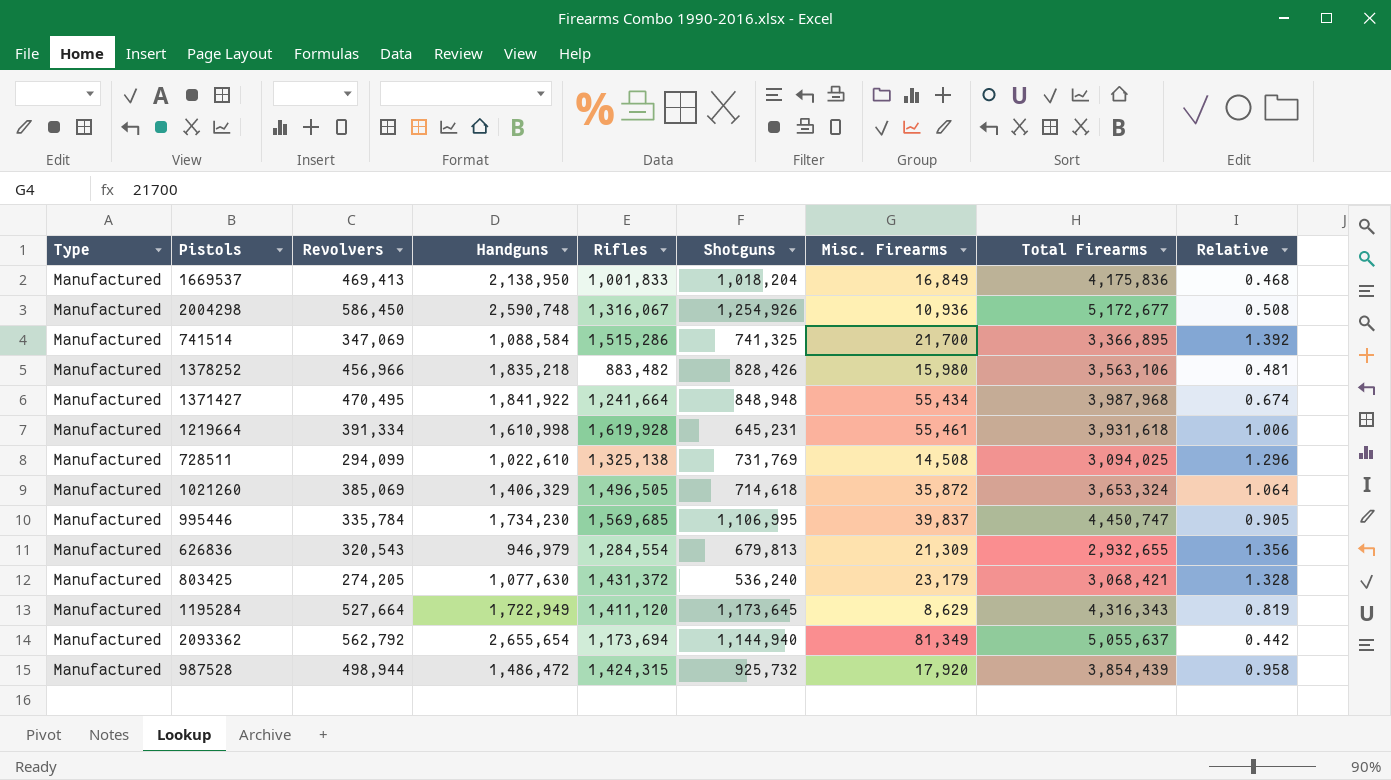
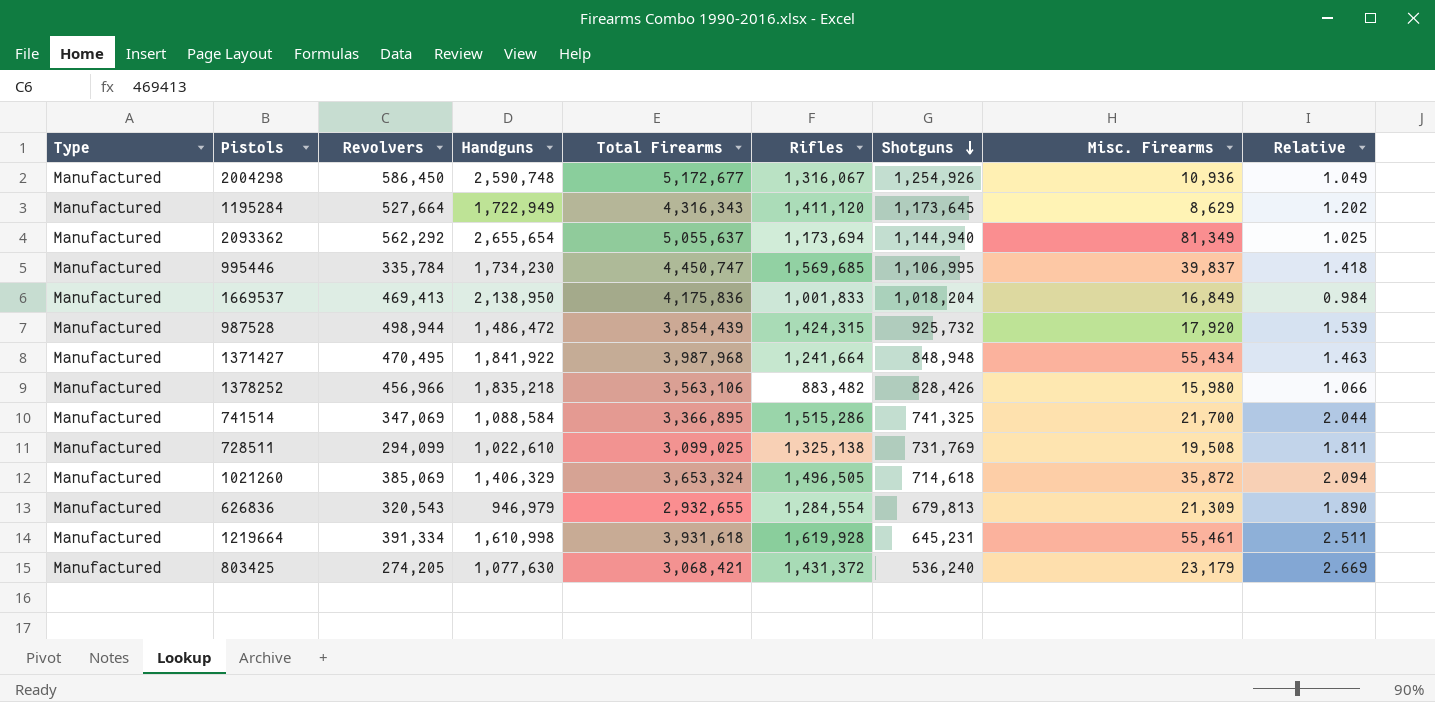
row order: none -> Shotguns descending
column Total Firearms | position: 8 -> 5
column Relative | formula: [Rifles] / [Handguns] -> [Rifles] / [Shotguns]
2093362 | Revolvers: 562,792 -> 562,292
728511 | Total Firearms: 3,094,025 -> 3,099,025
728511 | Misc. Firearms: 14,508 -> 19,508

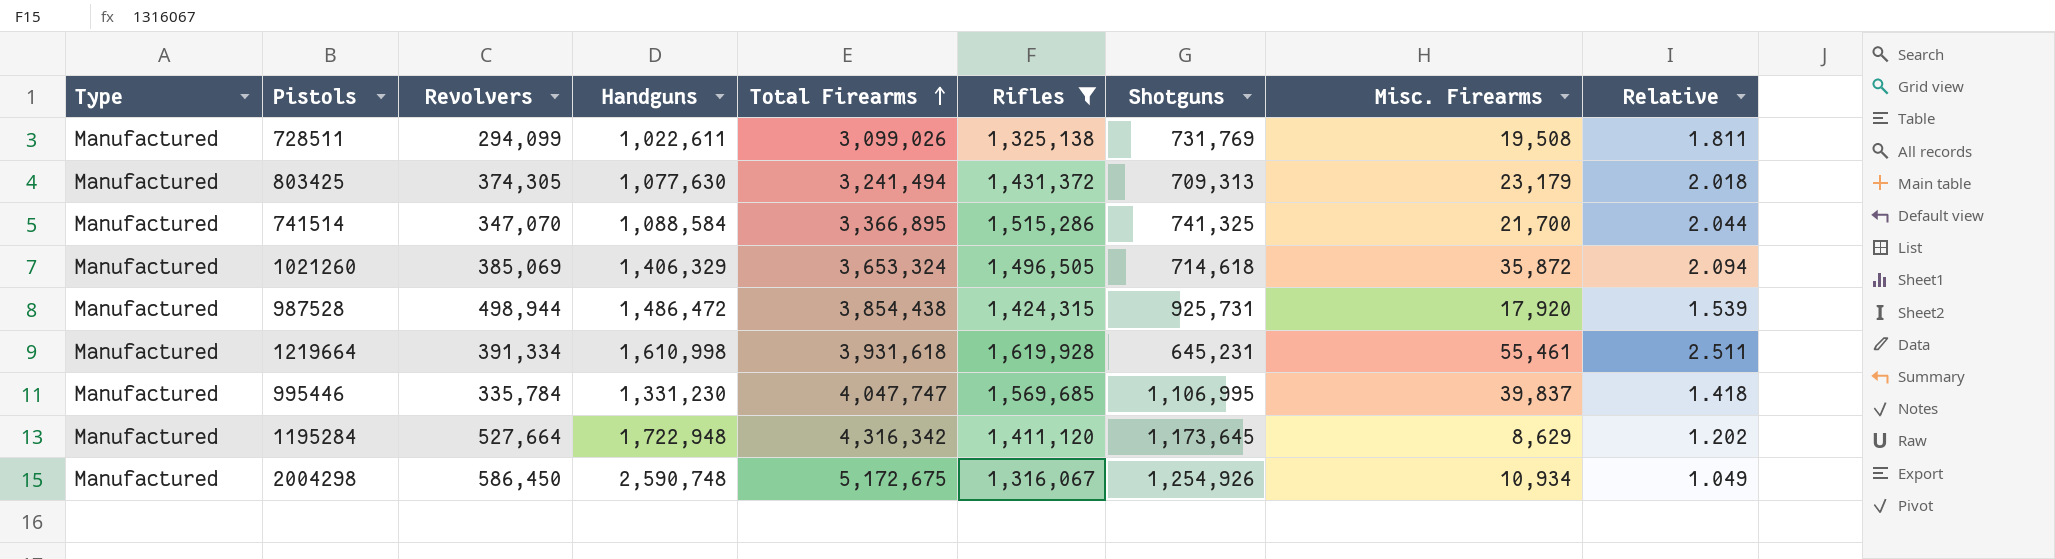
filter: none -> Rifles >= 1,316,067
row order: Shotguns descending -> Total Firearms ascending
728511 | Handguns: 1,022,610 -> 1,022,611
728511 | Total Firearms: 3,099,025 -> 3,099,026
803425 | Revolvers: 274,205 -> 374,305
803425 | Total Firearms: 3,068,421 -> 3,241,494
803425 | Shotguns: 536,240 -> 709,313
803425 | Relative: 2.669 -> 2.018
741514 | Revolvers: 347,069 -> 347,070
987528 | Total Firearms: 3,854,439 -> 3,854,438
987528 | Shotguns: 925,732 -> 925,731
995446 | Handguns: 1,734,230 -> 1,331,230
995446 | Total Firearms: 4,450,747 -> 4,047,747
1195284 | Handguns: 1,722,949 -> 1,722,948
1195284 | Total Firearms: 4,316,343 -> 4,316,342
2004298 | Total Firearms: 5,172,677 -> 5,172,675
2004298 | Misc. Firearms: 10,936 -> 10,934

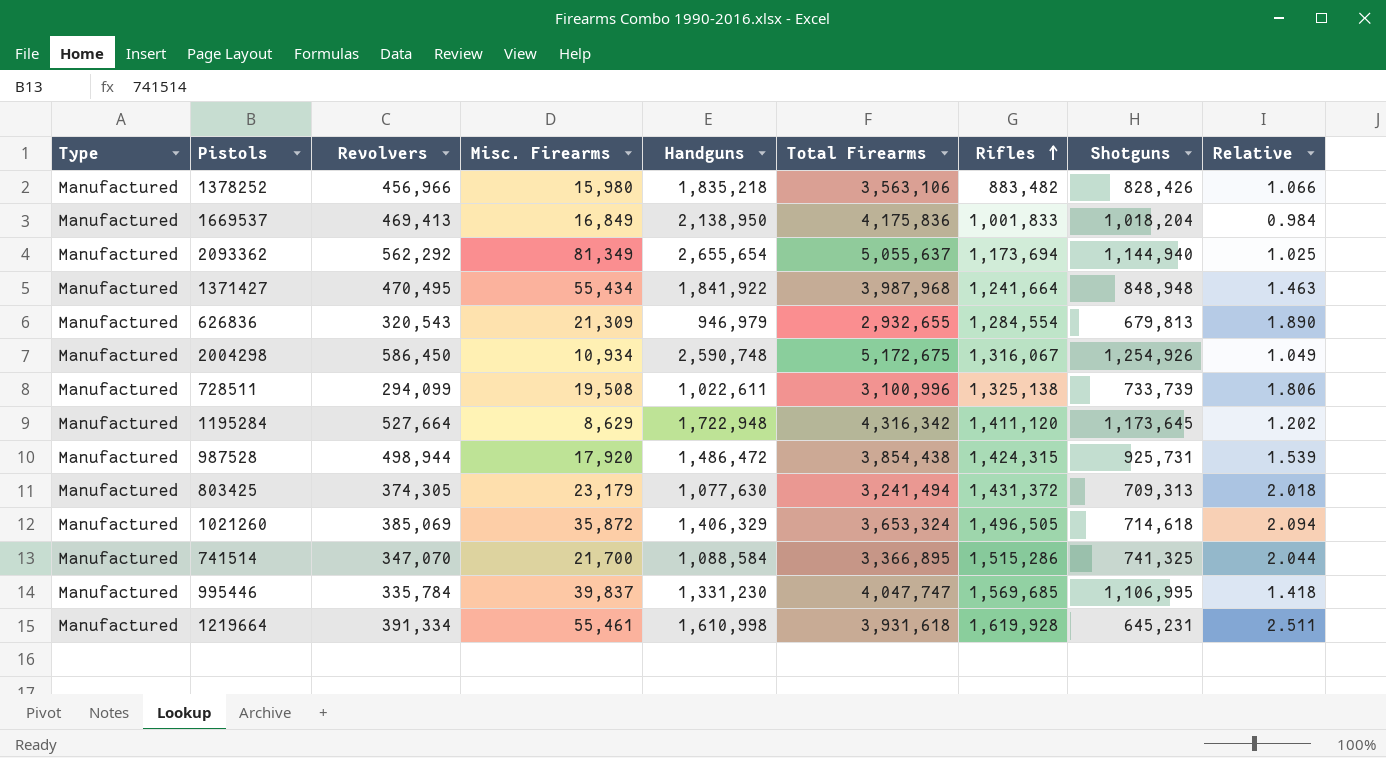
filter: Rifles >= 1,316,067 -> none
row order: Total Firearms ascending -> Rifles ascending
column Misc. Firearms | position: 8 -> 4
728511 | Total Firearms: 3,099,026 -> 3,100,996
728511 | Shotguns: 731,769 -> 733,739
728511 | Relative: 1.811 -> 1.806

